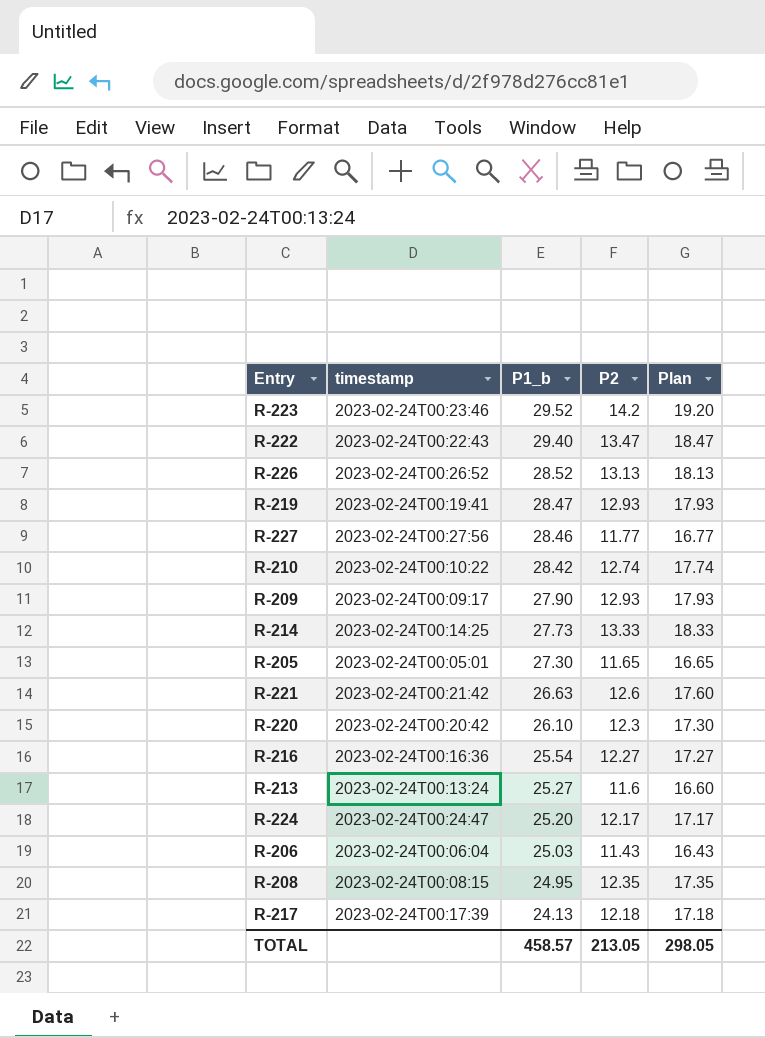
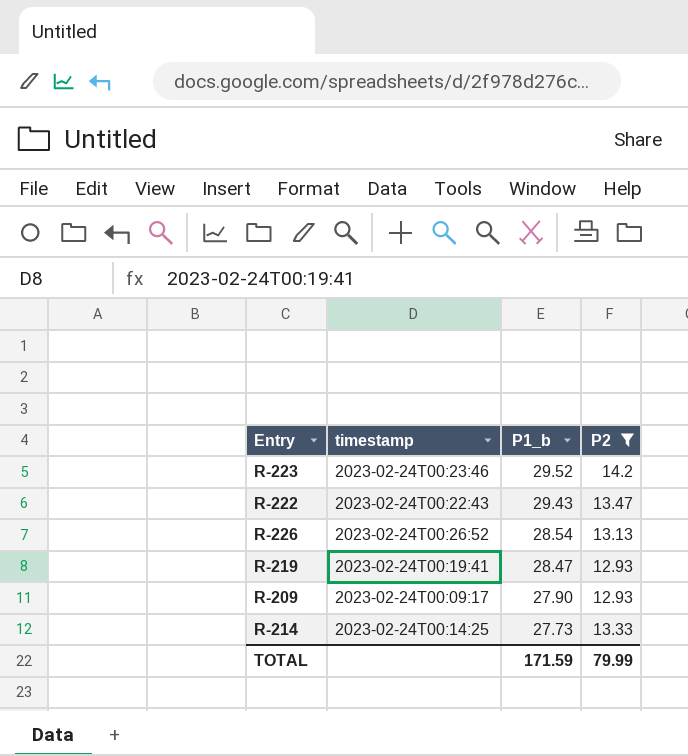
filter: none -> P2 >= 12.93
column Plan | formula: [P2] + 5 -> none
R-222 | P1_b: 29.40 -> 29.43
R-226 | P1_b: 28.52 -> 28.54
TOTAL | P1_b: 458.57 -> 171.59
TOTAL | P2: 213.05 -> 79.99

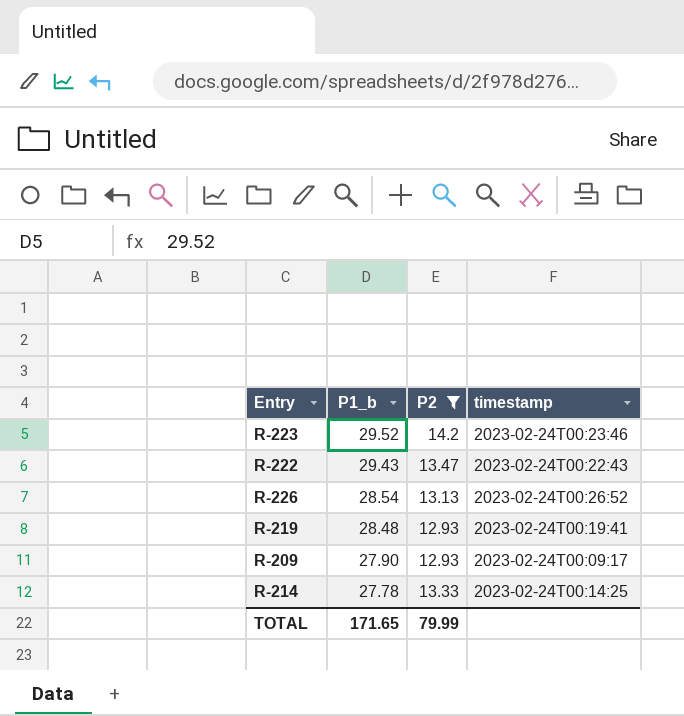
column timestamp | position: 2 -> 4
R-219 | P1_b: 28.47 -> 28.48
R-214 | P1_b: 27.73 -> 27.78
TOTAL | P1_b: 171.59 -> 171.65

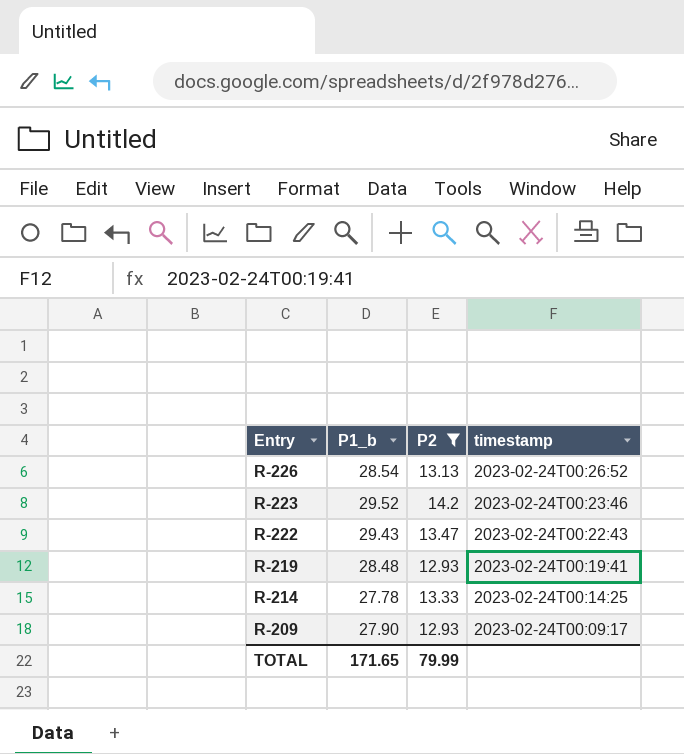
row order: P1_b descending -> Entry descending

